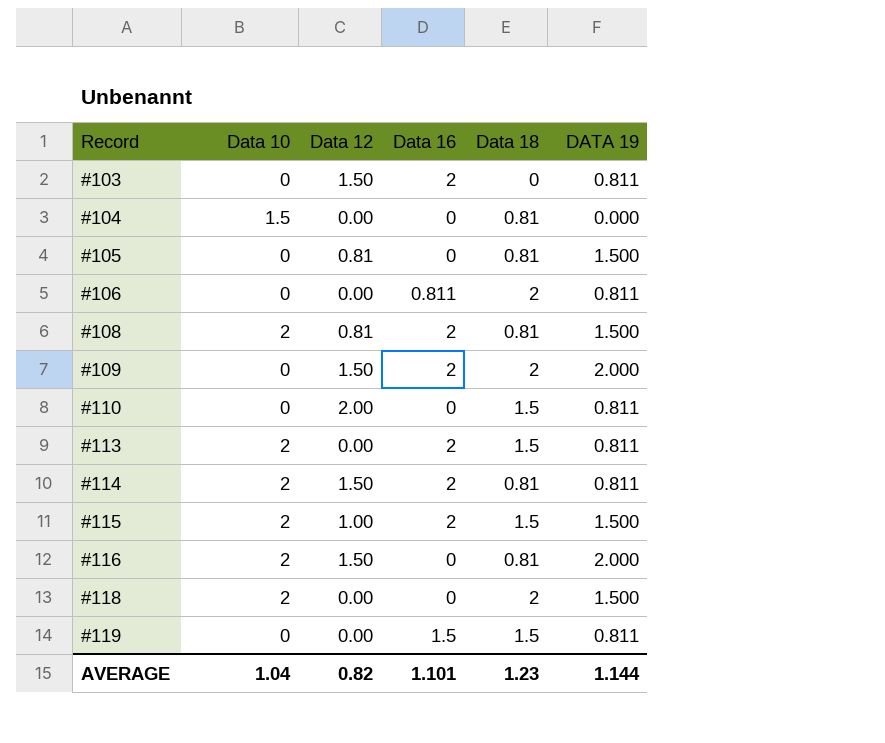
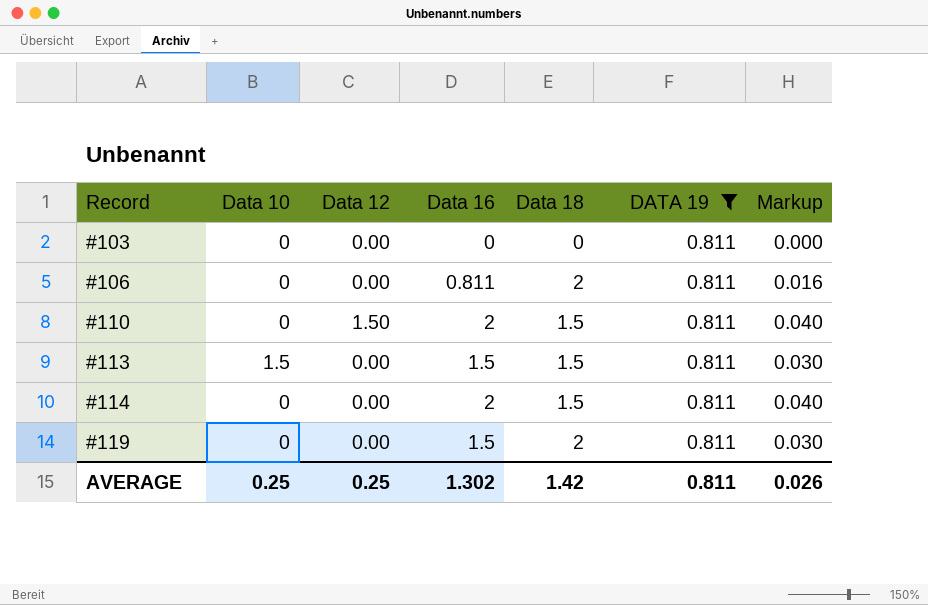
filter: none -> DATA 19 = 0.811
column Markup | formula: none -> [Data 16] * 0.02
#103 | Data 12: 1.50 -> 0.00
#103 | Data 16: 2 -> 0
#110 | Data 12: 2.00 -> 1.50
#110 | Data 16: 0 -> 2
#113 | Data 10: 2 -> 1.5
#113 | Data 16: 2 -> 1.5
#114 | Data 10: 2 -> 0
#114 | Data 12: 1.50 -> 0.00
#114 | Data 18: 0.81 -> 1.5
#119 | Data 18: 1.5 -> 2
AVERAGE | Data 10: 1.04 -> 0.25
AVERAGE | Data 12: 0.82 -> 0.25
AVERAGE | Data 16: 1.101 -> 1.302
AVERAGE | Data 18: 1.23 -> 1.42
AVERAGE | DATA 19: 1.144 -> 0.811

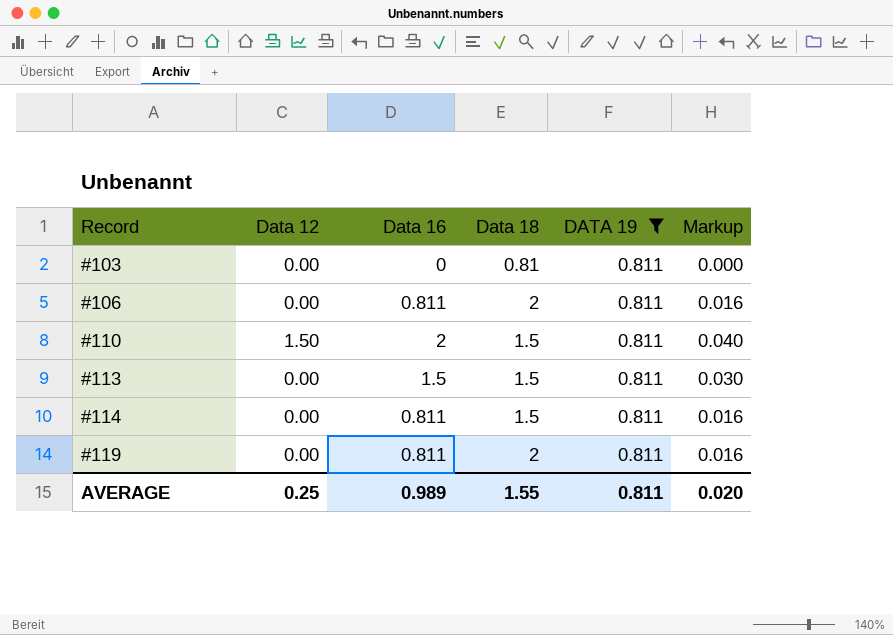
column Data 10 | position: 2 -> none
#103 | Data 18: 0 -> 0.81
#114 | Data 16: 2 -> 0.811
#114 | Markup: 0.040 -> 0.016
#119 | Data 16: 1.5 -> 0.811
#119 | Markup: 0.030 -> 0.016
AVERAGE | Data 16: 1.302 -> 0.989
AVERAGE | Data 18: 1.42 -> 1.55
AVERAGE | Markup: 0.026 -> 0.020

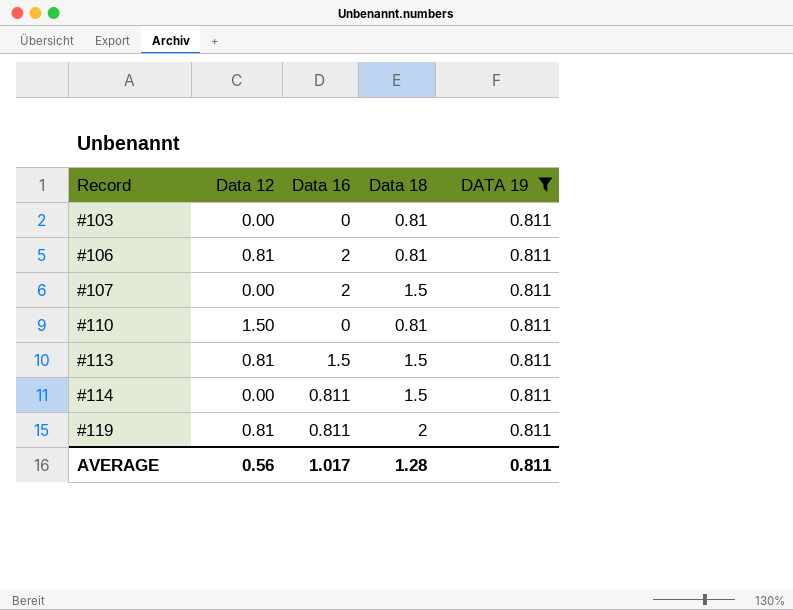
column Markup | formula: [Data 16] * 0.02 -> none
#106 | Data 12: 0.00 -> 0.81
#106 | Data 16: 0.811 -> 2
#106 | Data 18: 2 -> 0.81
row #107: none -> 0.00 | 2 | 1.5 | 0.811
#110 | Data 16: 2 -> 0
#110 | Data 18: 1.5 -> 0.81
#113 | Data 12: 0.00 -> 0.81
#119 | Data 12: 0.00 -> 0.81
AVERAGE | Data 12: 0.25 -> 0.56
AVERAGE | Data 16: 0.989 -> 1.017
AVERAGE | Data 18: 1.55 -> 1.28

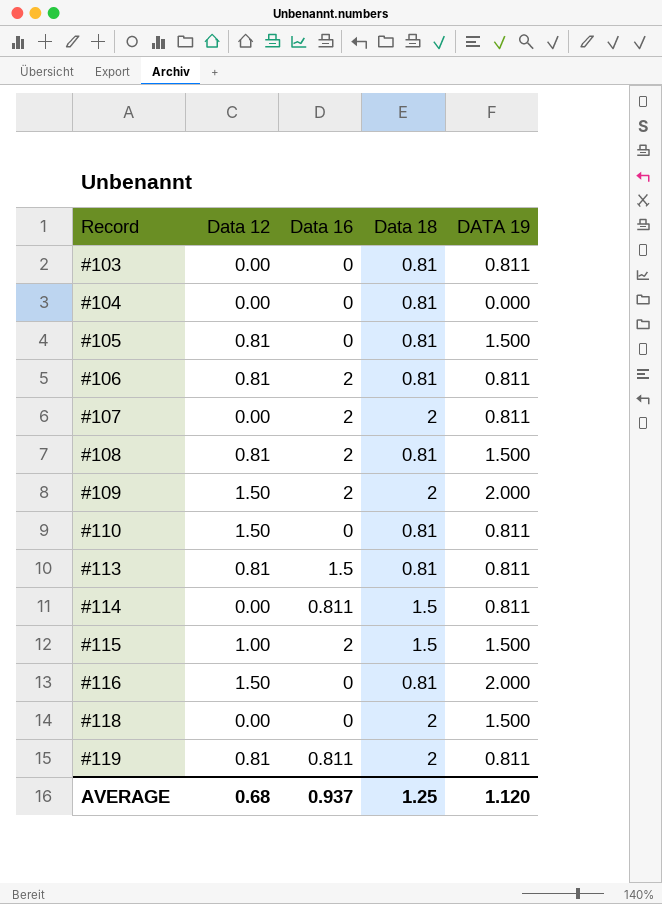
filter: DATA 19 = 0.811 -> none
#107 | Data 18: 1.5 -> 2
#113 | Data 18: 1.5 -> 0.81
AVERAGE | Data 12: 0.56 -> 0.68
AVERAGE | Data 16: 1.017 -> 0.937
AVERAGE | Data 18: 1.28 -> 1.25
AVERAGE | DATA 19: 0.811 -> 1.120

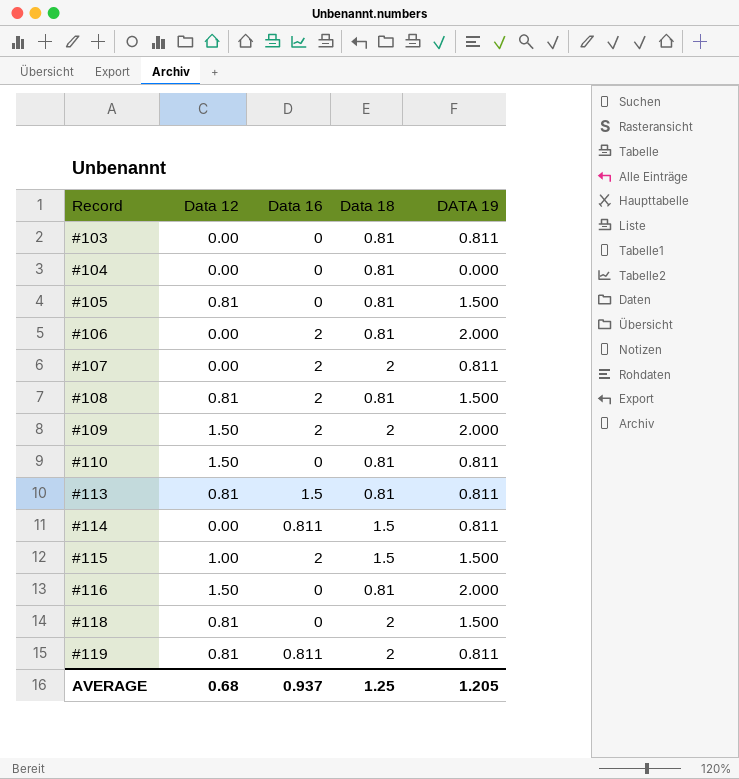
#106 | Data 12: 0.81 -> 0.00
#106 | DATA 19: 0.811 -> 2.000
#118 | Data 12: 0.00 -> 0.81
AVERAGE | DATA 19: 1.120 -> 1.205

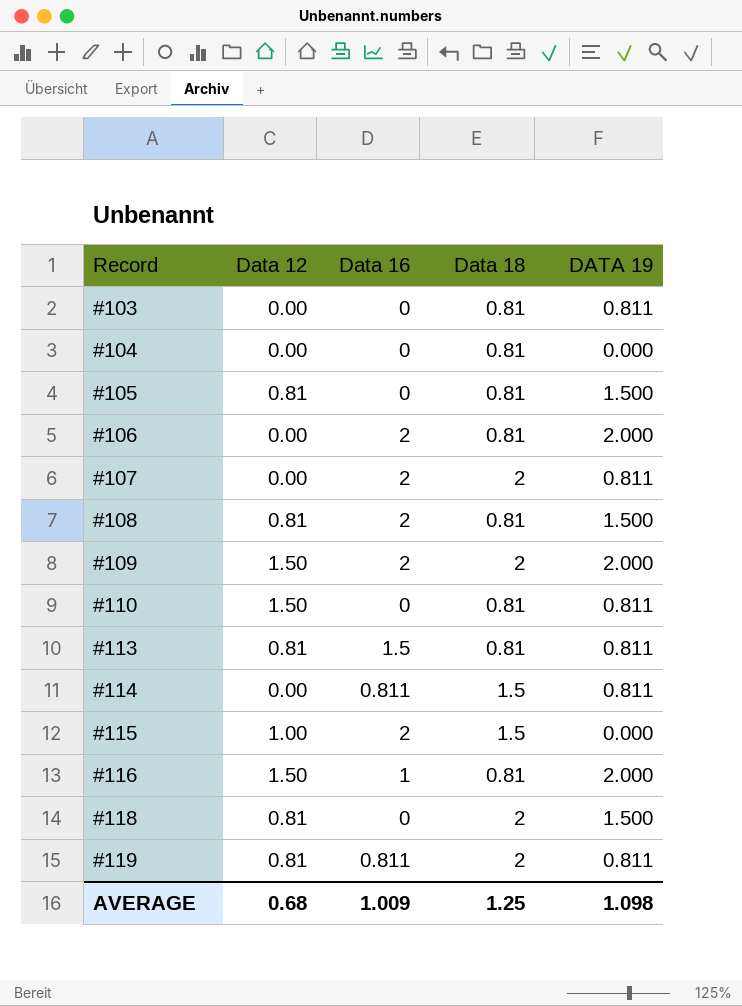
#115 | DATA 19: 1.500 -> 0.000
#116 | Data 16: 0 -> 1
AVERAGE | Data 16: 0.937 -> 1.009
AVERAGE | DATA 19: 1.205 -> 1.098

